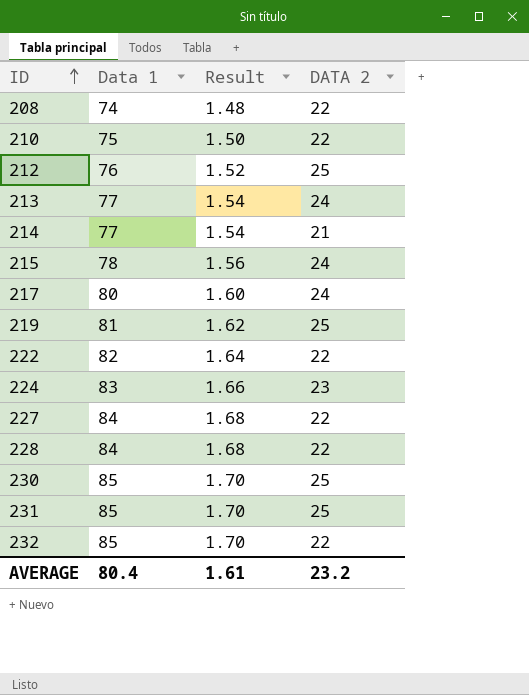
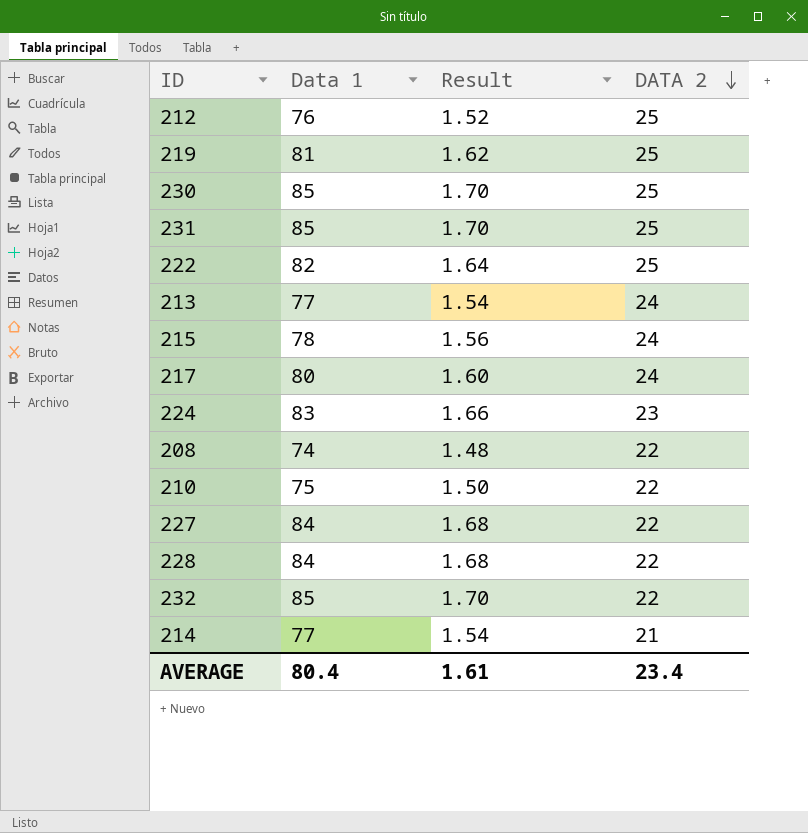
row order: ID ascending -> DATA 2 descending
222 | DATA 2: 22 -> 25
AVERAGE | DATA 2: 23.2 -> 23.4

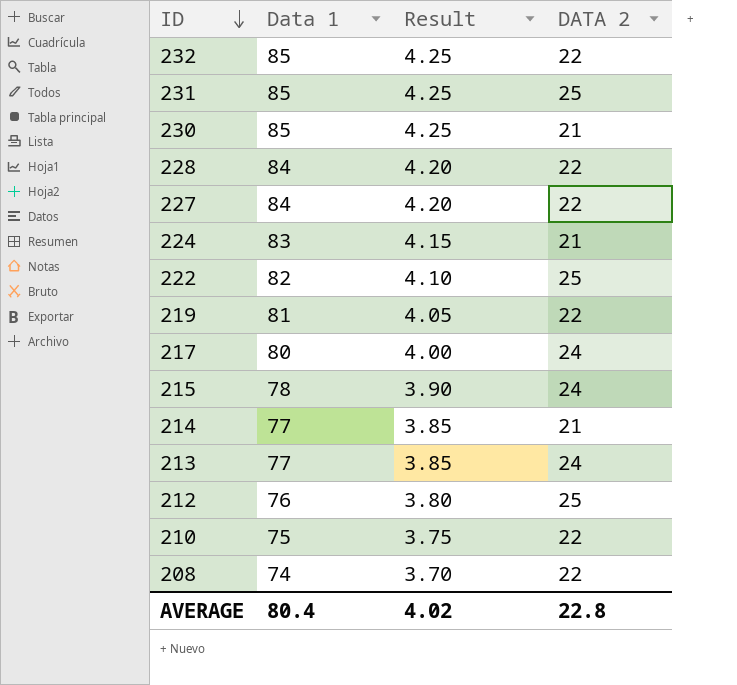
row order: DATA 2 descending -> ID descending
column Result | formula: [Data 1] * 0.02 -> [Data 1] * 0.05
230 | DATA 2: 25 -> 21
224 | DATA 2: 23 -> 21
219 | DATA 2: 25 -> 22
AVERAGE | Result: 1.61 -> 4.02
AVERAGE | DATA 2: 23.4 -> 22.8

